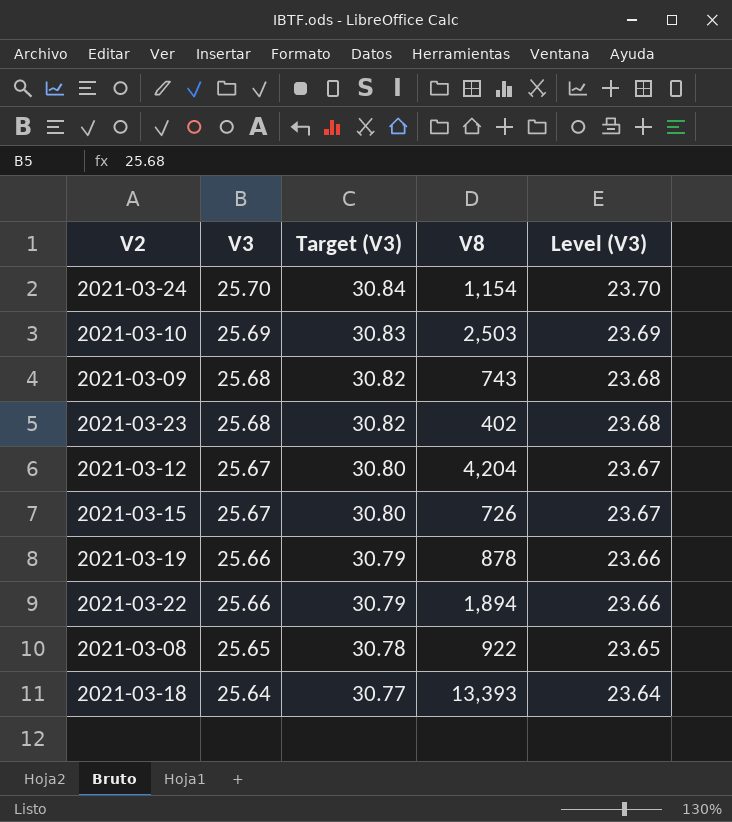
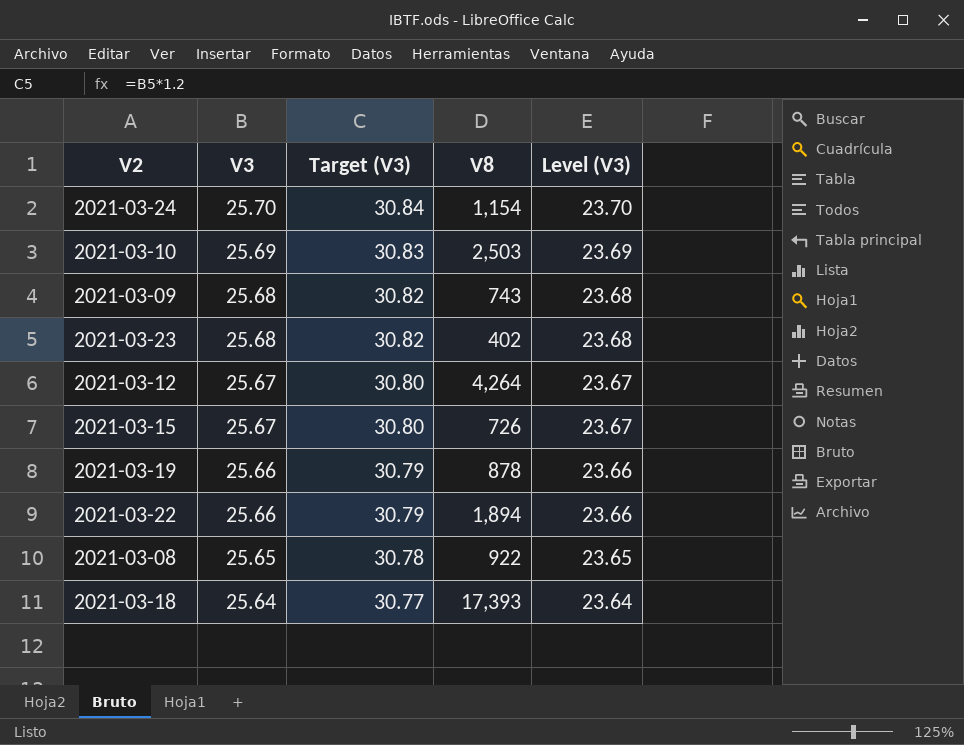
2021-03-12 | V8: 4,204 -> 4,264
2021-03-18 | V8: 13,393 -> 17,393

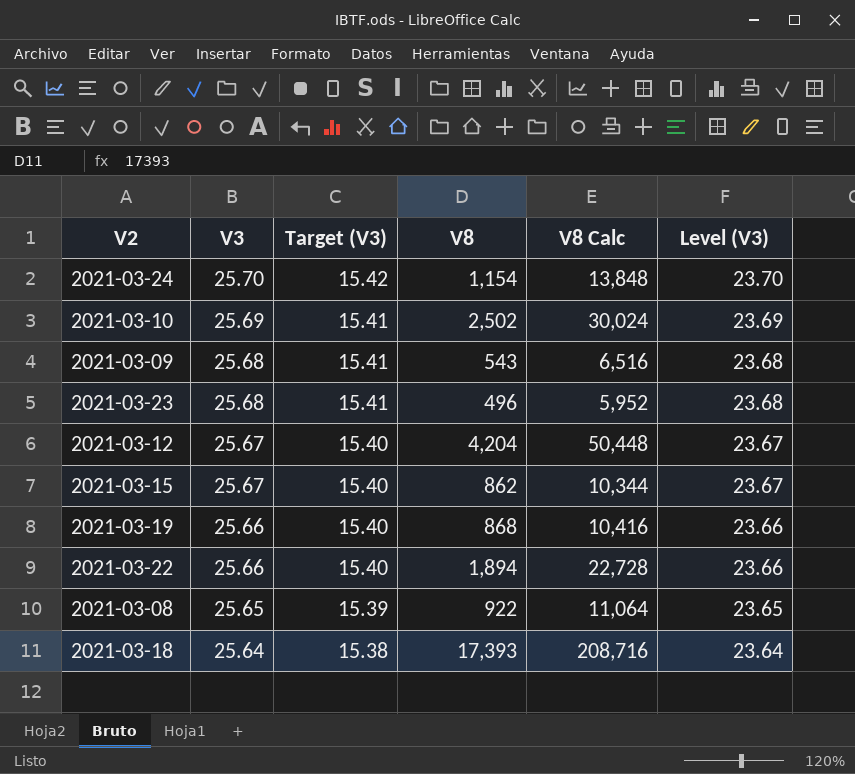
column Target (V3) | formula: [V3] * 1.2 -> [V3] * 0.6
column V8 Calc | formula: none -> [V8] * 12
2021-03-10 | V8: 2,503 -> 2,502
2021-03-09 | V8: 743 -> 543
2021-03-23 | V8: 402 -> 496
2021-03-12 | V8: 4,264 -> 4,204
2021-03-15 | V8: 726 -> 862
2021-03-19 | V8: 878 -> 868

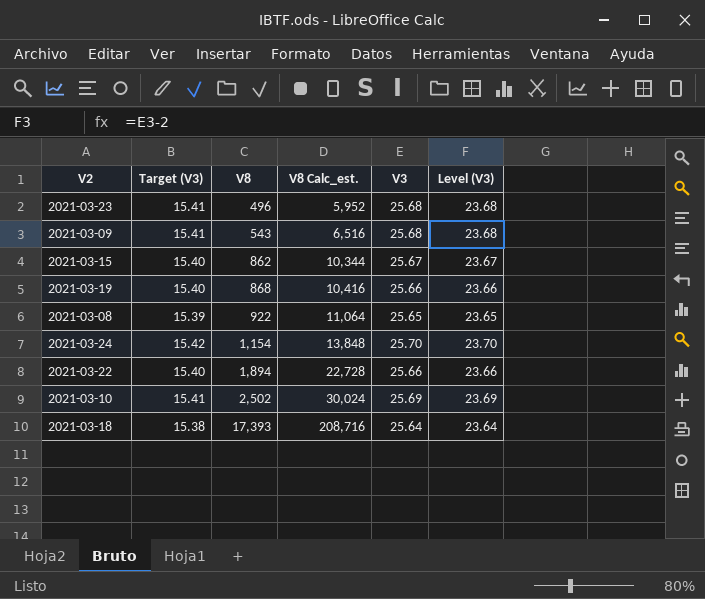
row order: V3 descending -> V8 ascending
column name: V8 Calc -> V8 Calc_est.
column V3 | position: 2 -> 5
row 2021-03-12: 25.67 | 15.40 | 4,204 | 50,448 | 23.67 -> none

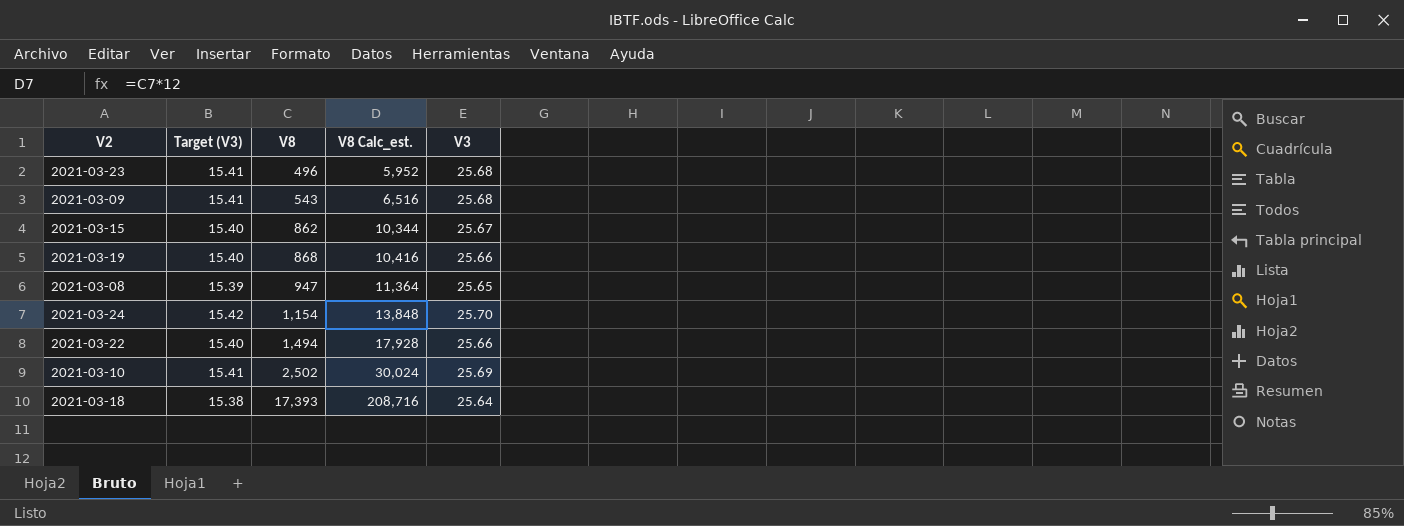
column Level (V3) | formula: [V3] - 2 -> none
2021-03-08 | V8: 922 -> 947
2021-03-08 | V8 Calc_est.: 11,064 -> 11,364
2021-03-22 | V8: 1,894 -> 1,494
2021-03-22 | V8 Calc_est.: 22,728 -> 17,928

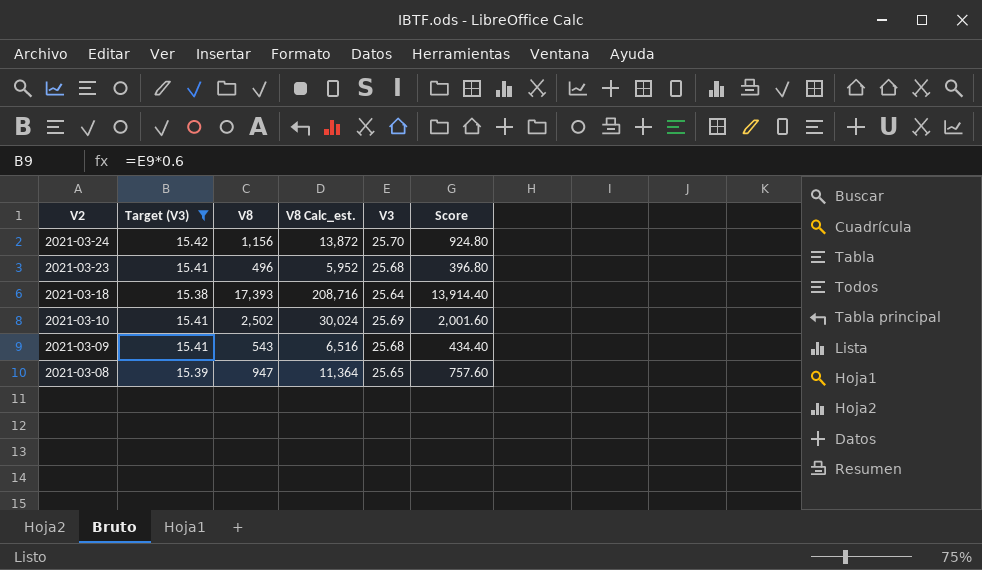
filter: none -> Target (V3) != 15.40
row order: V8 ascending -> V2 descending
column Score | formula: none -> [V8] * 0.8
2021-03-24 | V8: 1,154 -> 1,156
2021-03-24 | V8 Calc_est.: 13,848 -> 13,872

